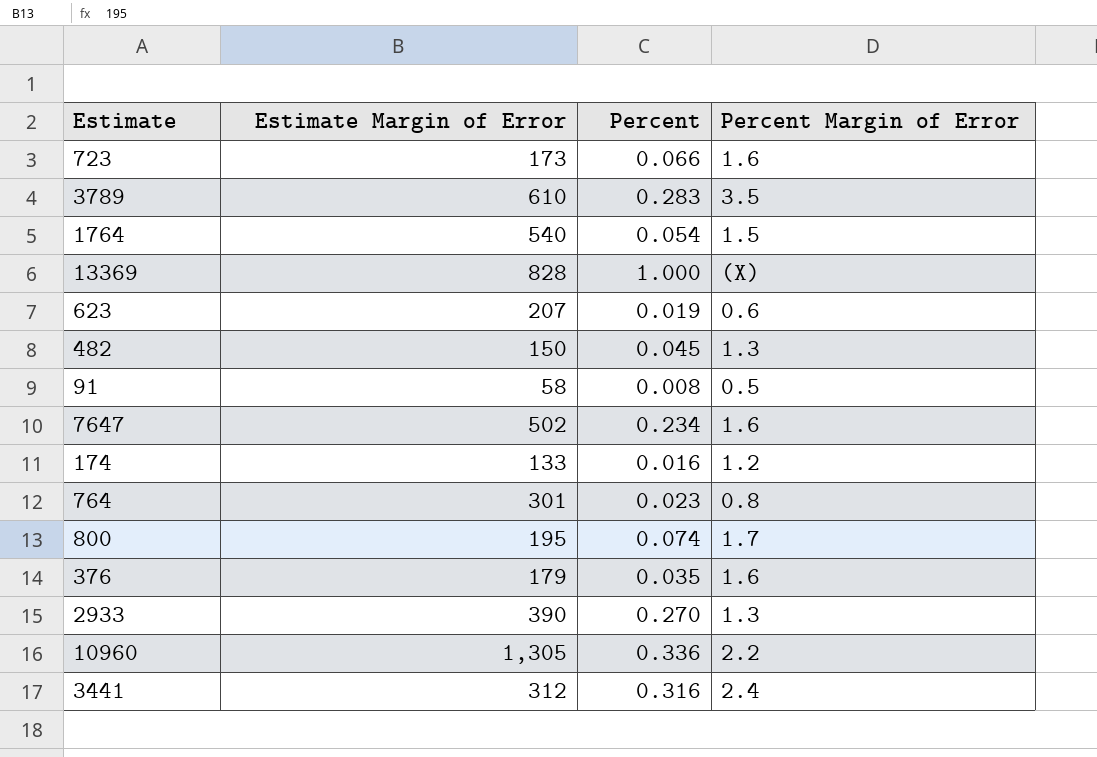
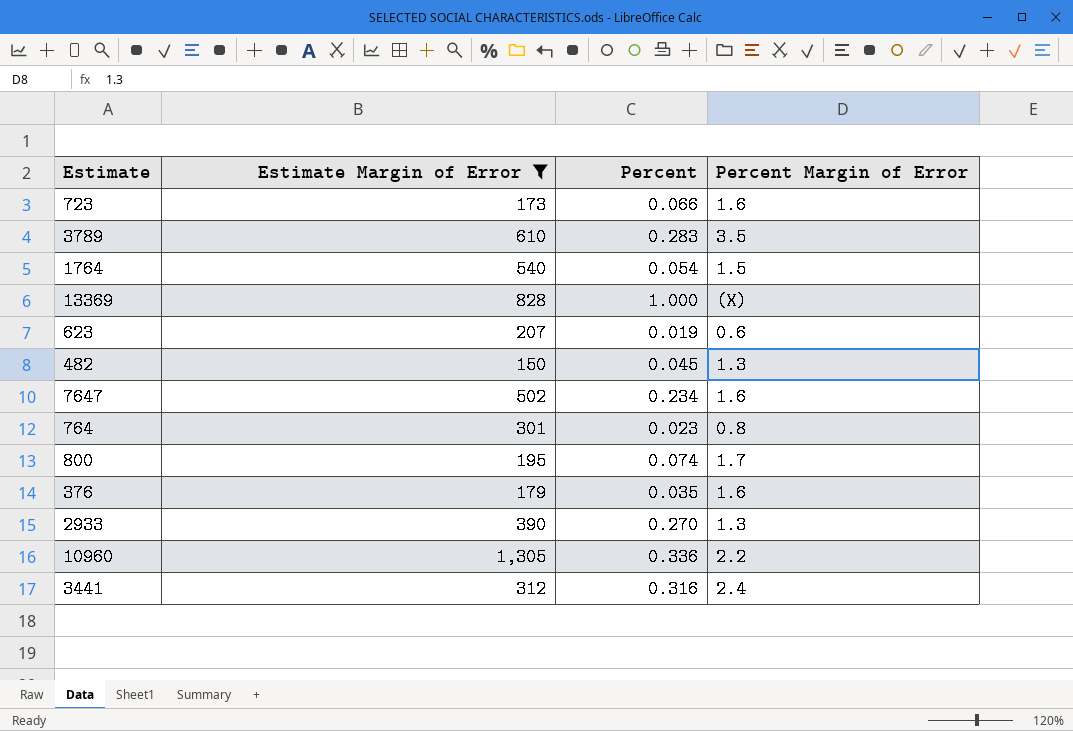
filter: none -> Estimate Margin of Error >= 150

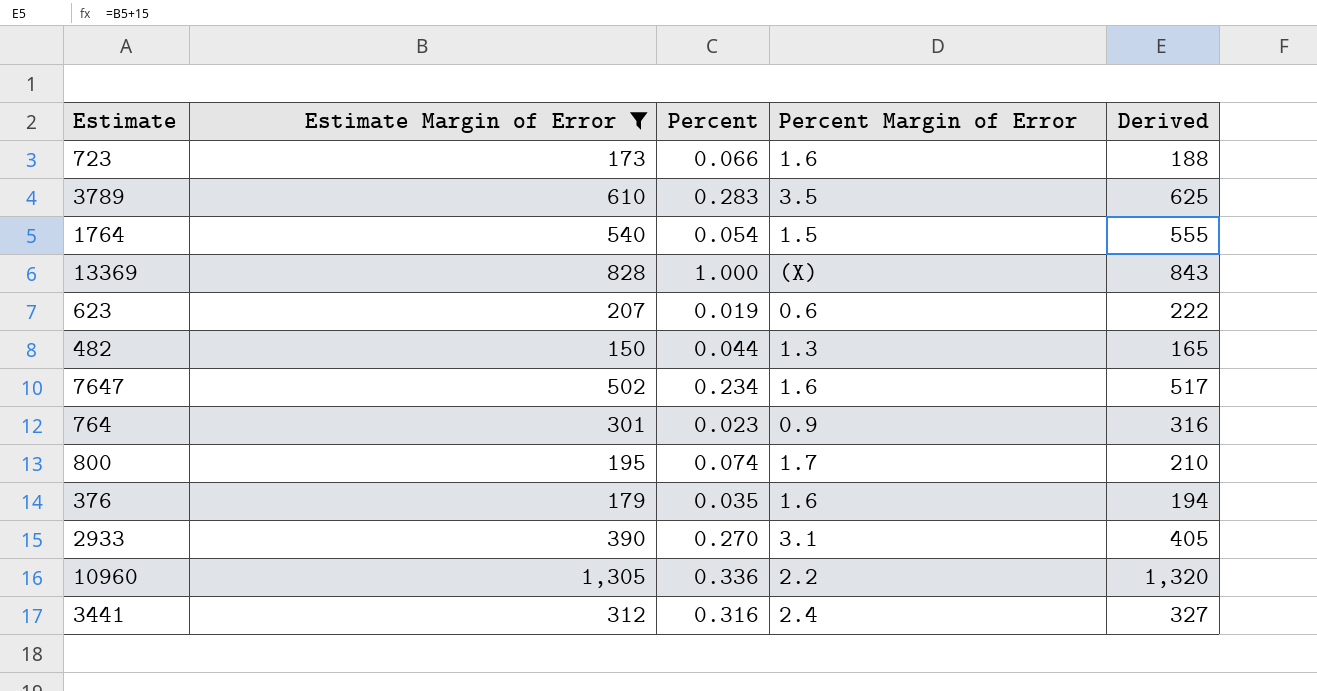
column Derived | formula: none -> [Estimate Margin of Error] + 15
482 | Percent: 0.045 -> 0.044
764 | Percent Margin of Error: 0.8 -> 0.9
2933 | Percent Margin of Error: 1.3 -> 3.1

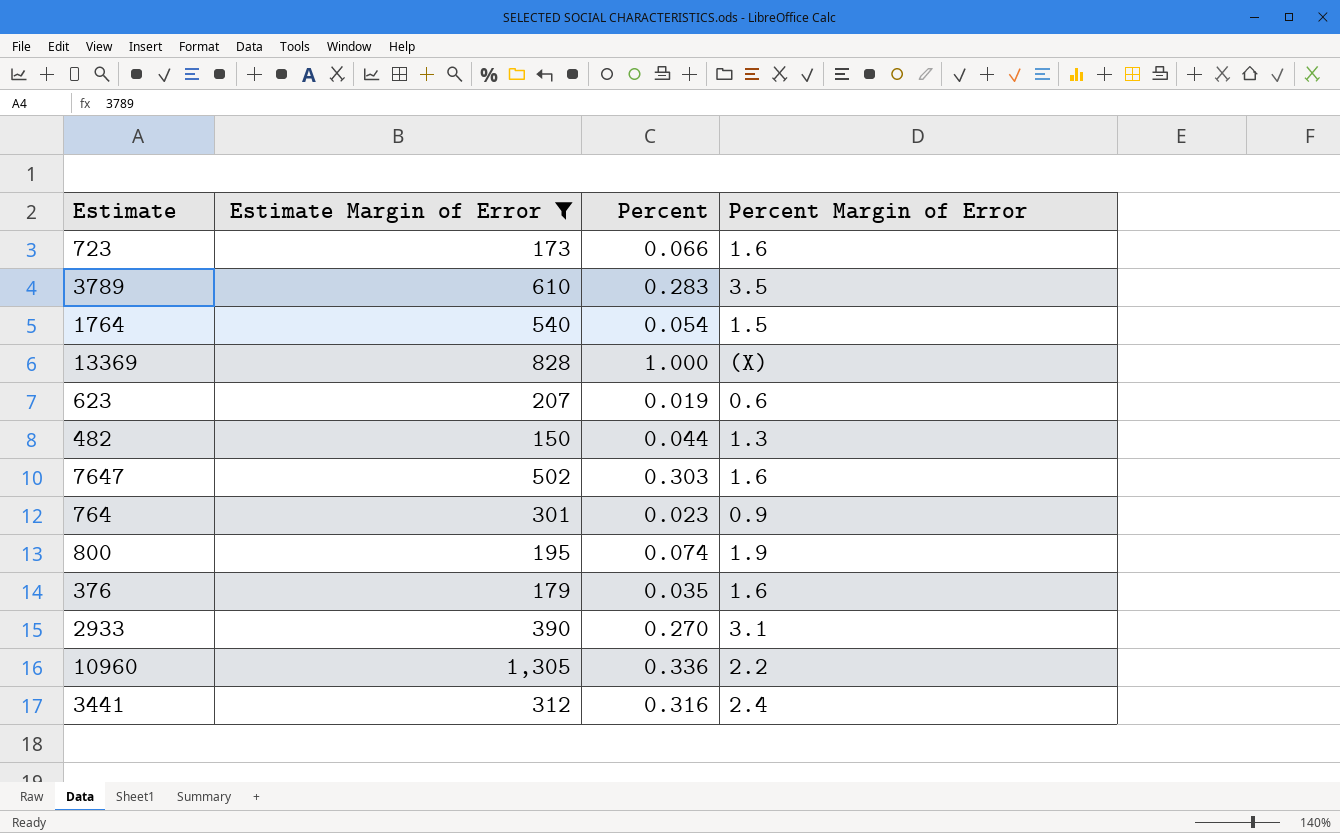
column Derived | formula: [Estimate Margin of Error] + 15 -> none
7647 | Percent: 0.234 -> 0.303
800 | Percent Margin of Error: 1.7 -> 1.9

